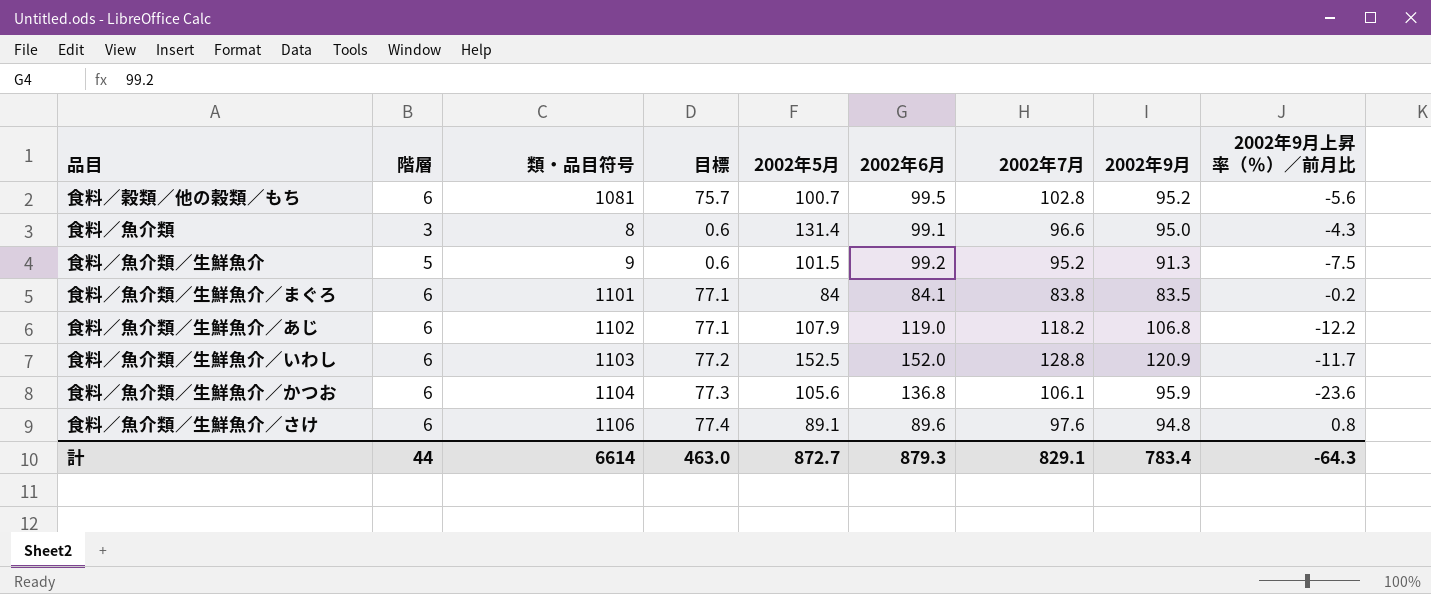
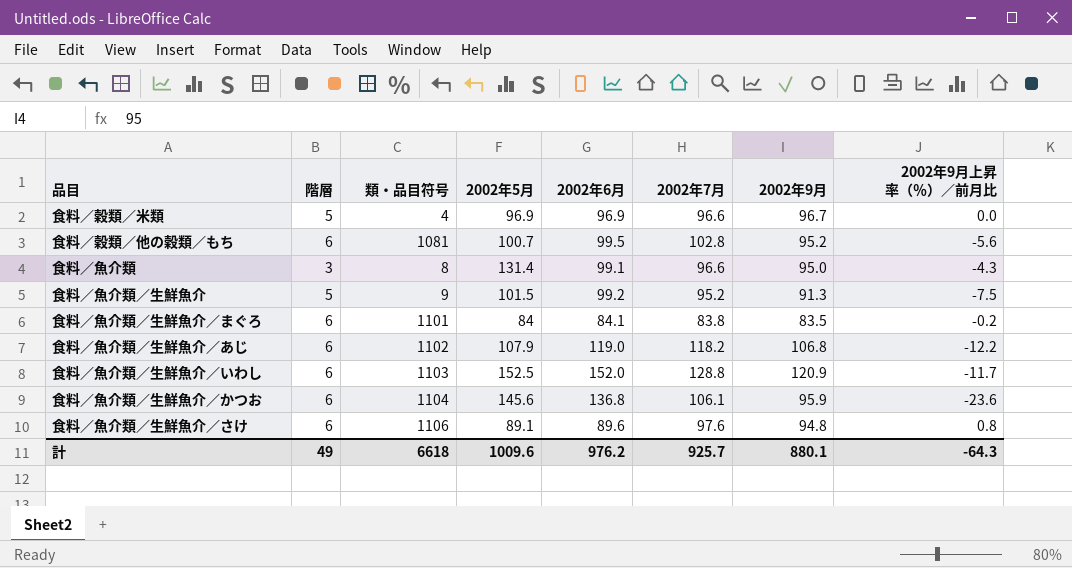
column 目標 | formula: [類・品目符号] * 0.07 -> none
row 食料／穀類／米類: none -> 5 | 4 | 96.9 | 96.9 | 96.6 | 96.7 | 0.0
食料／魚介類／生鮮魚介／かつお | 2002年5月: 105.6 -> 145.6
計 | 階層: 44 -> 49
計 | 類・品目符号: 6614 -> 6618
計 | 2002年5月: 872.7 -> 1009.6
計 | 2002年6月: 879.3 -> 976.2
計 | 2002年7月: 829.1 -> 925.7
計 | 2002年9月: 783.4 -> 880.1

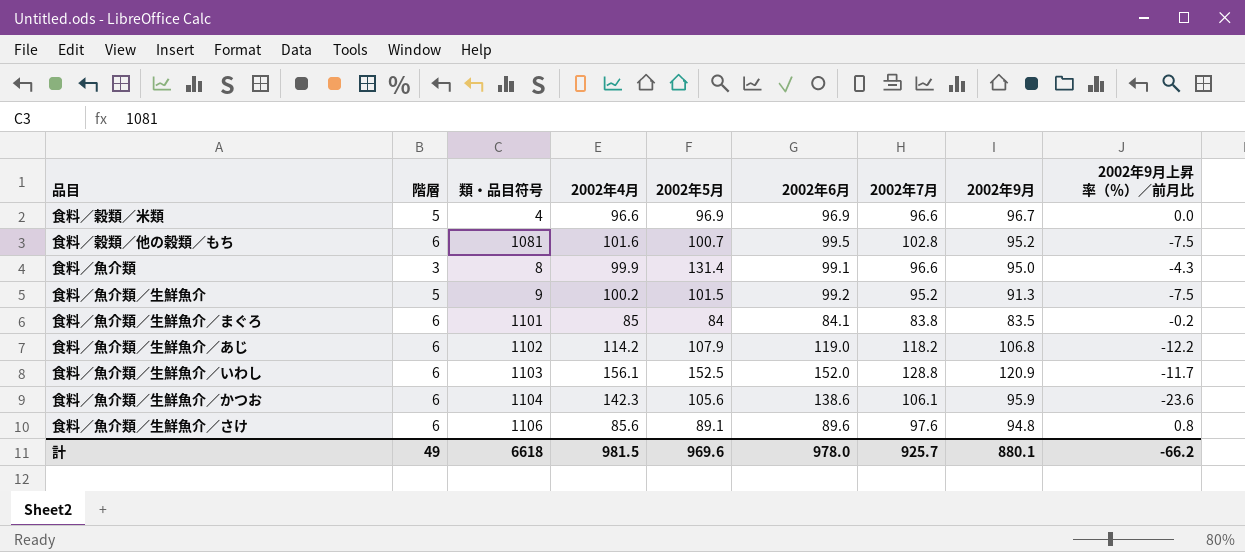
column 2002年4月 | position: none -> 4
食料／穀類／他の穀類／もち | 2002年9月上昇率（％）／前月比: -5.6 -> -7.5
食料／魚介類／生鮮魚介／かつお | 2002年5月: 145.6 -> 105.6
食料／魚介類／生鮮魚介／かつお | 2002年6月: 136.8 -> 138.6
計 | 2002年5月: 1009.6 -> 969.6
計 | 2002年6月: 976.2 -> 978.0
計 | 2002年9月上昇率（％）／前月比: -64.3 -> -66.2

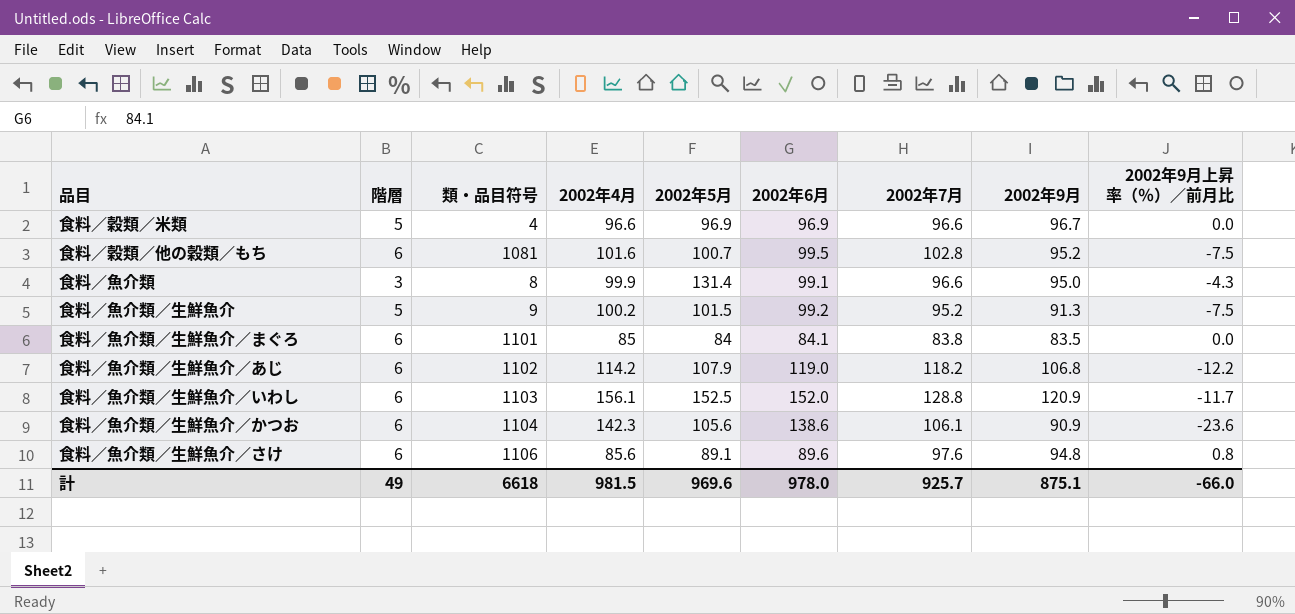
食料／魚介類／生鮮魚介／まぐろ | 2002年9月上昇率（％）／前月比: -0.2 -> 0.0
食料／魚介類／生鮮魚介／かつお | 2002年9月: 95.9 -> 90.9
計 | 2002年9月: 880.1 -> 875.1
計 | 2002年9月上昇率（％）／前月比: -66.2 -> -66.0

